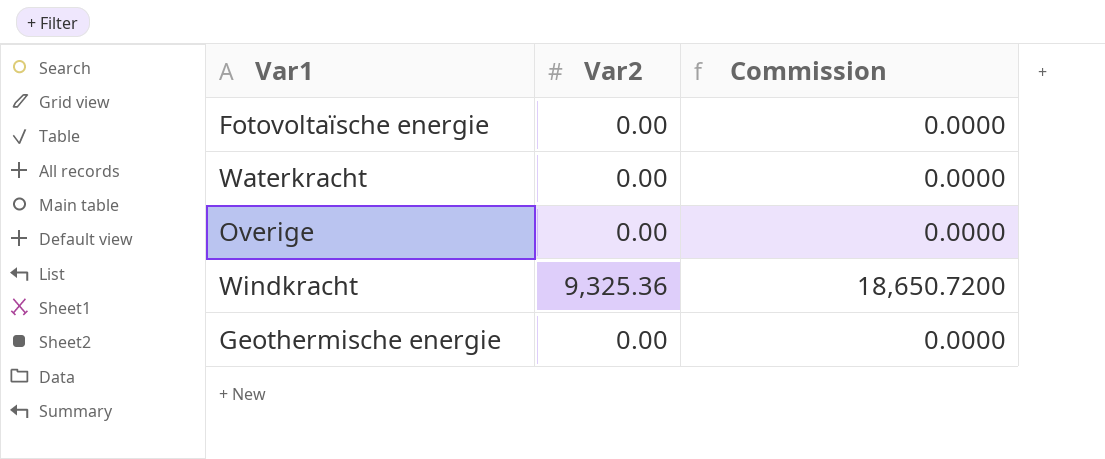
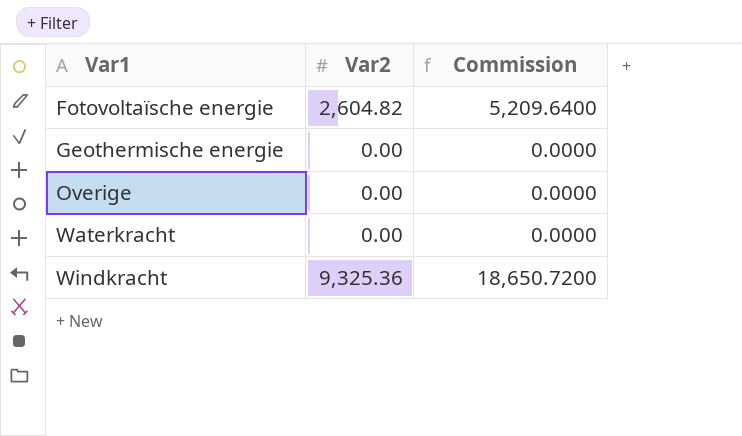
row order: none -> Var1 ascending
Fotovoltaïsche energie | Var2: 0.00 -> 2,604.82
Fotovoltaïsche energie | Commission: 0.0000 -> 5,209.6400

